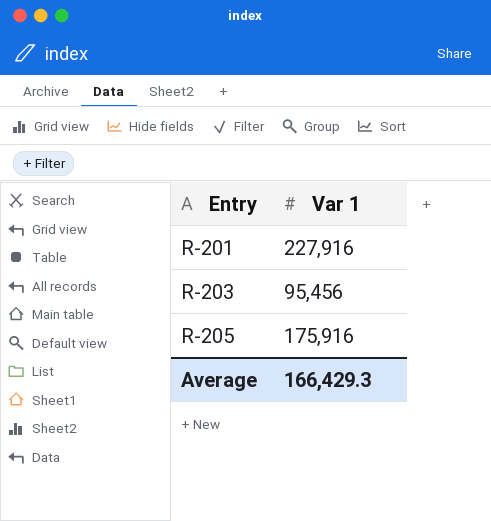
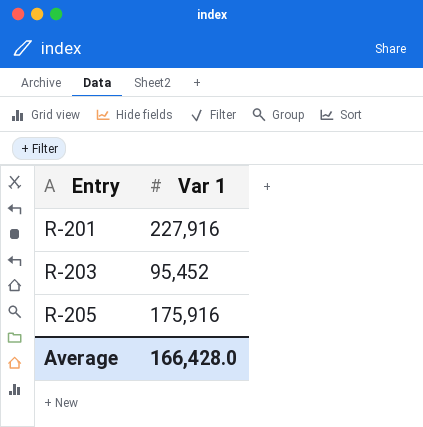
R-203 | Var 1: 95,456 -> 95,452
Average | Var 1: 166,429.3 -> 166,428.0

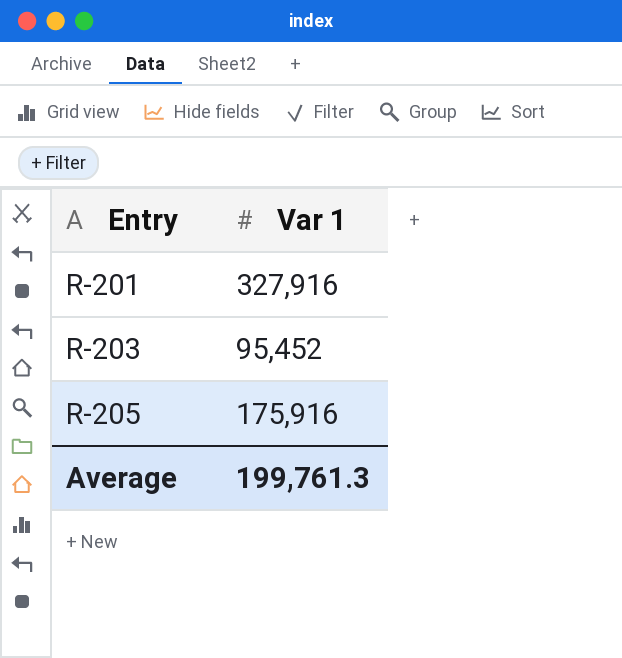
R-201 | Var 1: 227,916 -> 327,916
Average | Var 1: 166,428.0 -> 199,761.3

